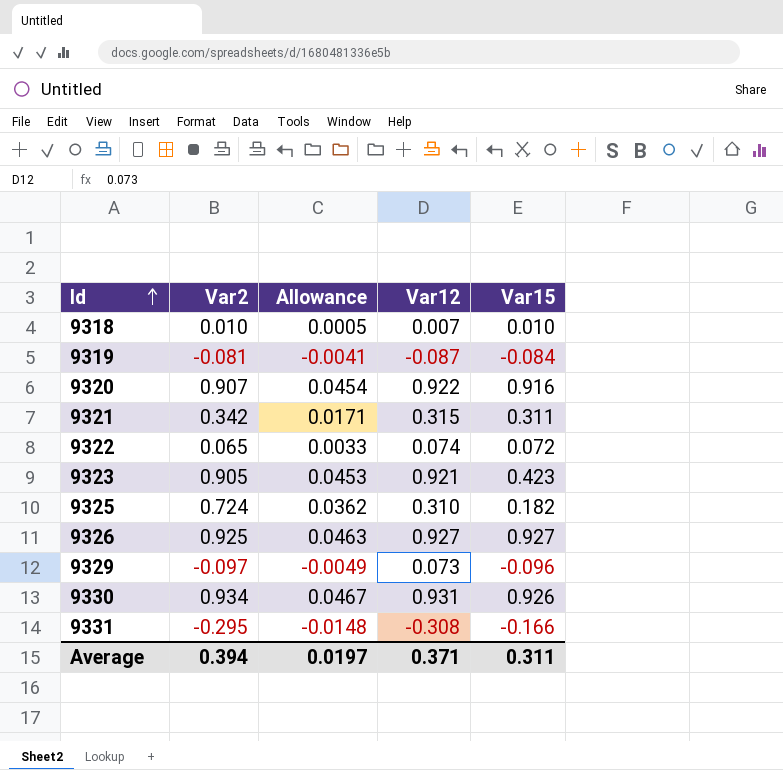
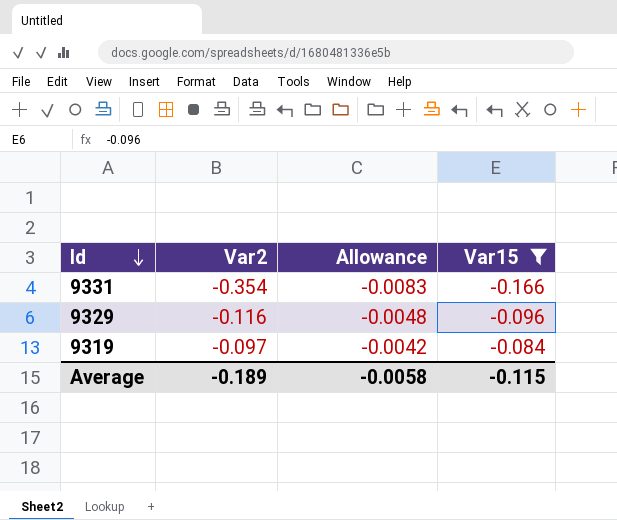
filter: none -> Var15 <= -0.084
row order: Id ascending -> Id descending
column Var12 | position: 4 -> none
column Allowance | formula: [Var2] * 0.05 -> [Var15] * 0.05
9331 | Var2: -0.295 -> -0.354
9329 | Var2: -0.097 -> -0.116
9319 | Var2: -0.081 -> -0.097
Average | Var2: 0.394 -> -0.189
Average | Allowance: 0.0197 -> -0.0058
Average | Var15: 0.311 -> -0.115

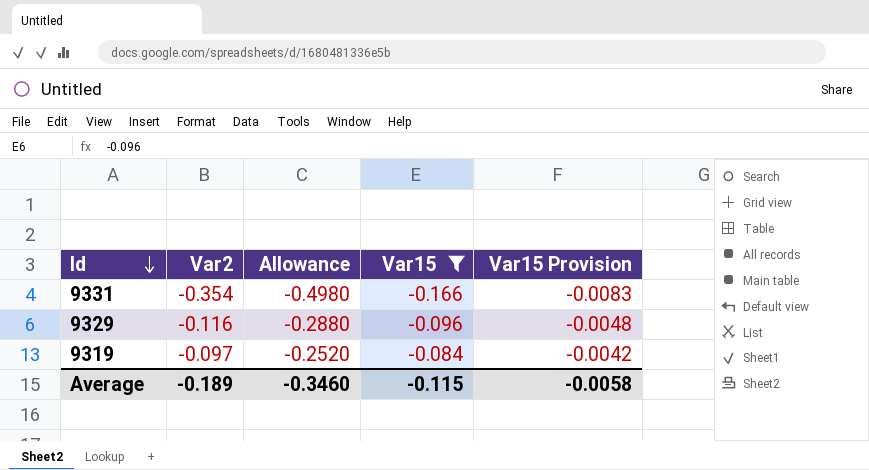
column Allowance | formula: [Var15] * 0.05 -> [Var15] * 3
column Var15 Provision | formula: none -> [Var15] * 0.05
Average | Allowance: -0.0058 -> -0.3460

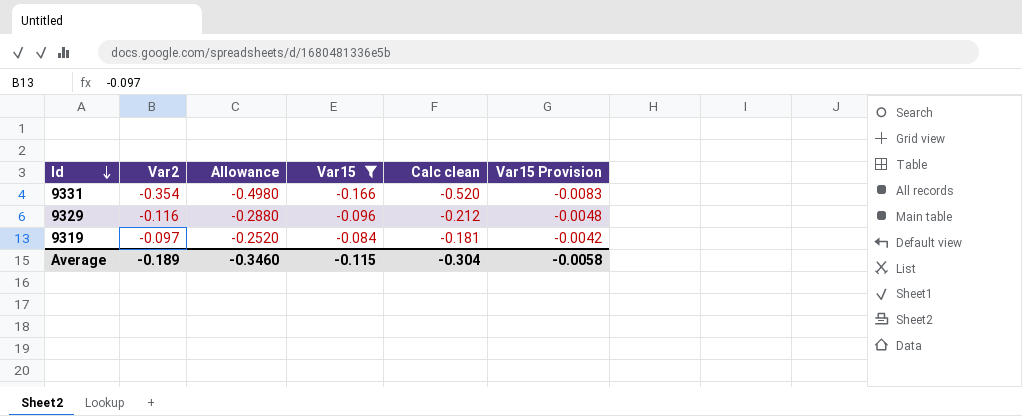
column Calc clean | formula: none -> [Var2] + [Var15]

